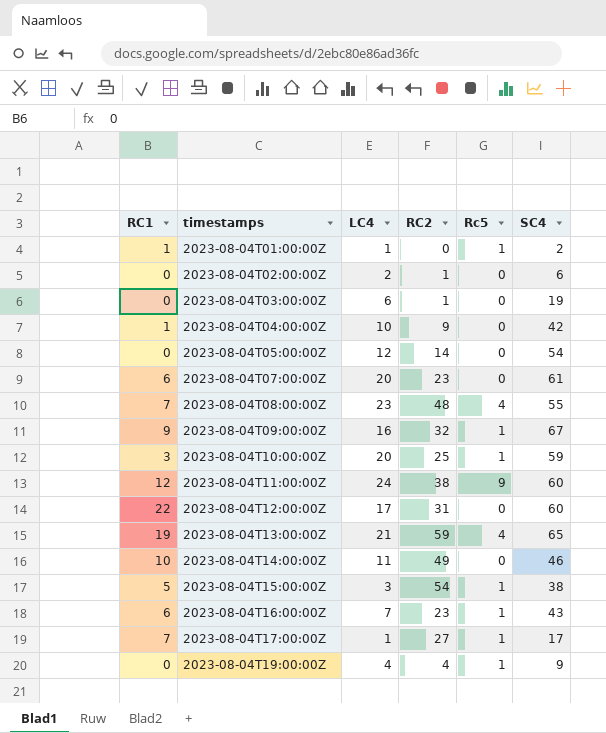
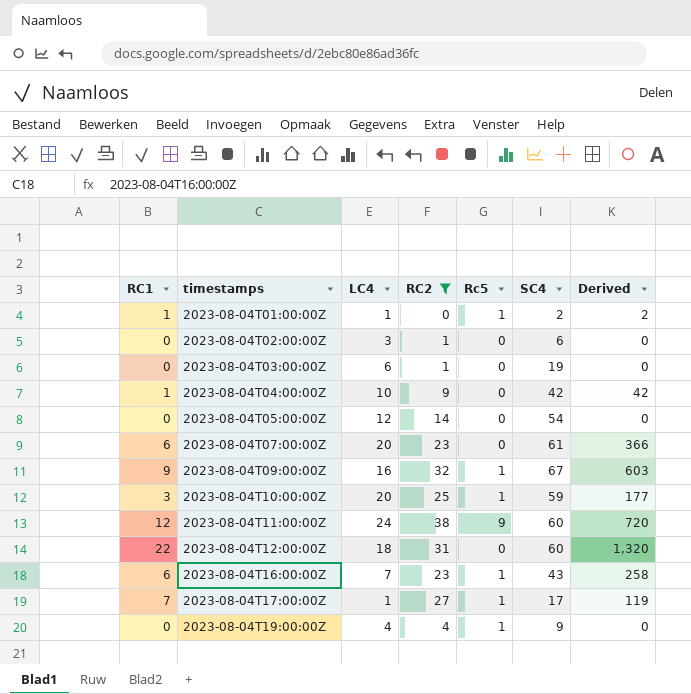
filter: none -> RC2 <= 38
column Derived | formula: none -> [RC1] * [SC4]
2023-08-04T02:00:00Z | LC4: 2 -> 3
2023-08-04T12:00:00Z | LC4: 17 -> 18

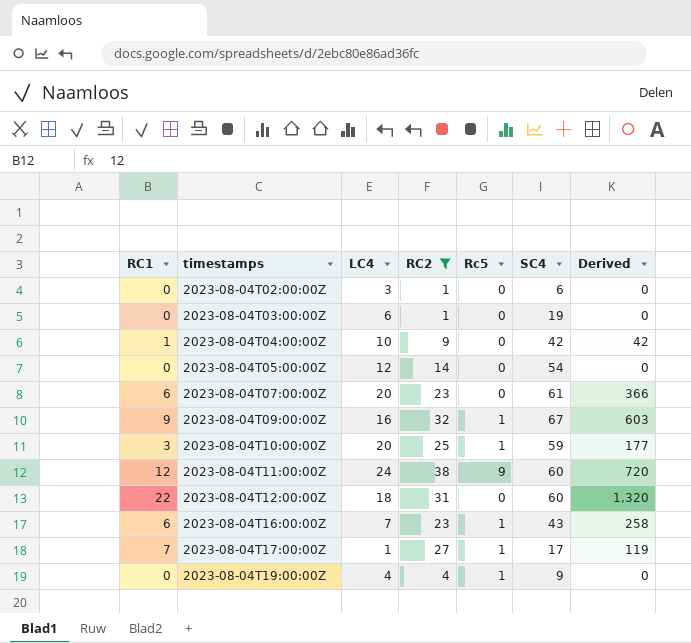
row 2023-08-04T01:00:00Z: 1 | 1 | 0 | 1 | 2 | 2 -> none

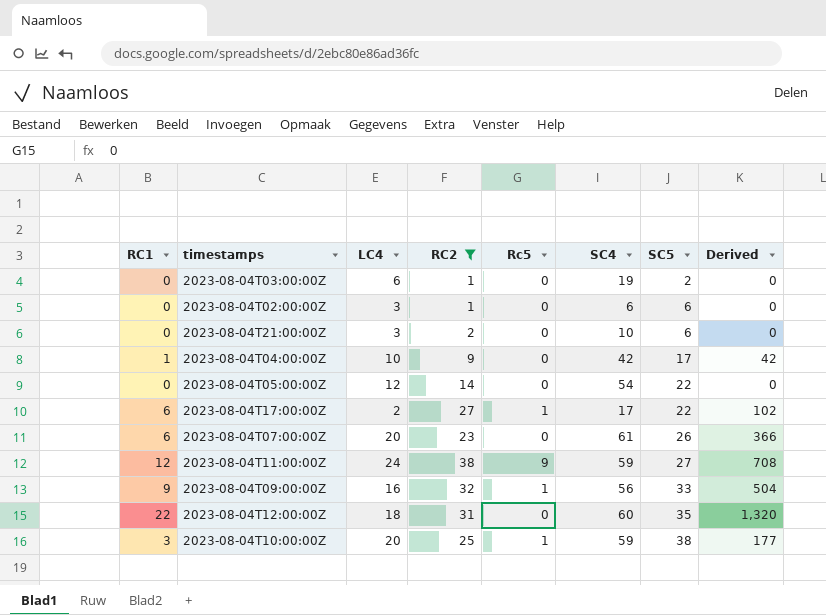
row order: timestamps ascending -> SC5 ascending
column SC5 | position: none -> 7
row 2023-08-04T16:00:00Z: 6 | 7 | 23 | 1 | 43 | 258 -> none
row 2023-08-04T19:00:00Z: 0 | 4 | 4 | 1 | 9 | 0 -> none
row 2023-08-04T21:00:00Z: none -> 0 | 3 | 2 | 0 | 10 | 6 | 0
2023-08-04T17:00:00Z | RC1: 7 -> 6
2023-08-04T17:00:00Z | LC4: 1 -> 2
2023-08-04T17:00:00Z | Derived: 119 -> 102
2023-08-04T11:00:00Z | SC4: 60 -> 59
2023-08-04T11:00:00Z | Derived: 720 -> 708
2023-08-04T09:00:00Z | SC4: 67 -> 56
2023-08-04T09:00:00Z | Derived: 603 -> 504

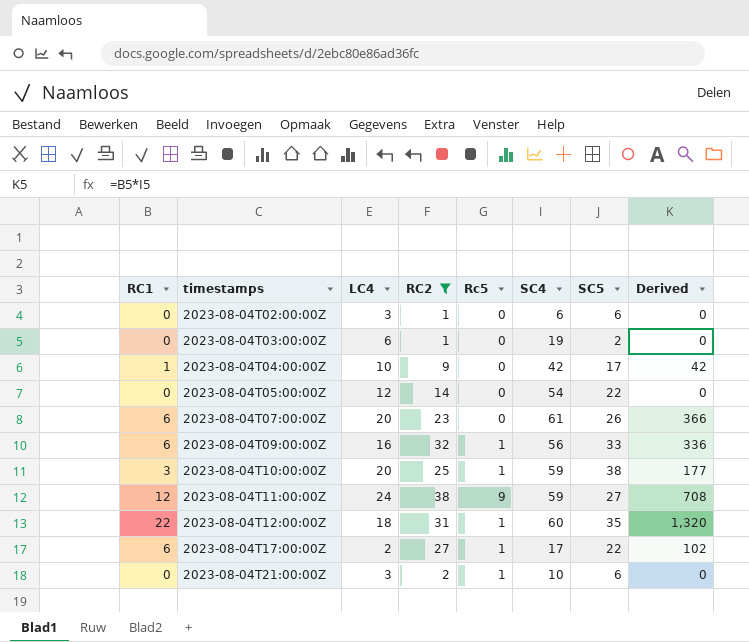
row order: SC5 ascending -> timestamps ascending
2023-08-04T09:00:00Z | RC1: 9 -> 6
2023-08-04T09:00:00Z | Derived: 504 -> 336
2023-08-04T12:00:00Z | Rc5: 0 -> 1
2023-08-04T21:00:00Z | Rc5: 0 -> 1

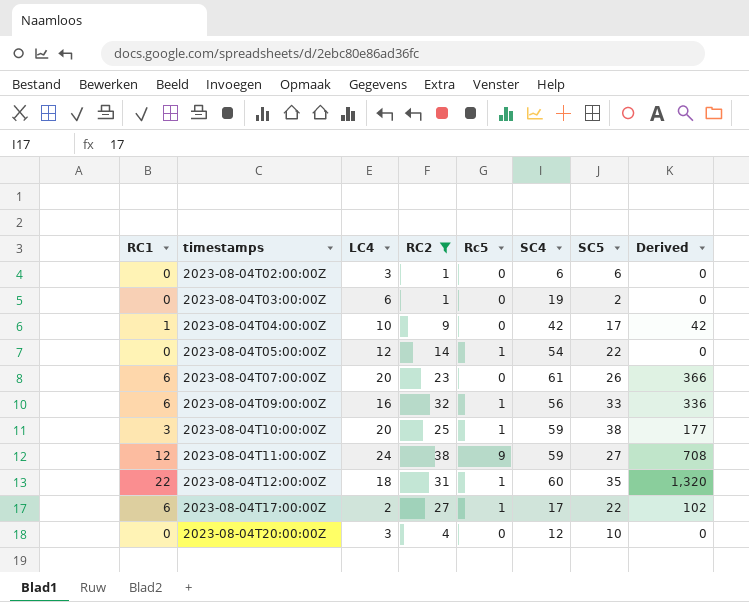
row 2023-08-04T21:00:00Z: 0 | 3 | 2 | 1 | 10 | 6 | 0 -> none
2023-08-04T05:00:00Z | Rc5: 0 -> 1
row 2023-08-04T20:00:00Z: none -> 0 | 3 | 4 | 0 | 12 | 10 | 0

